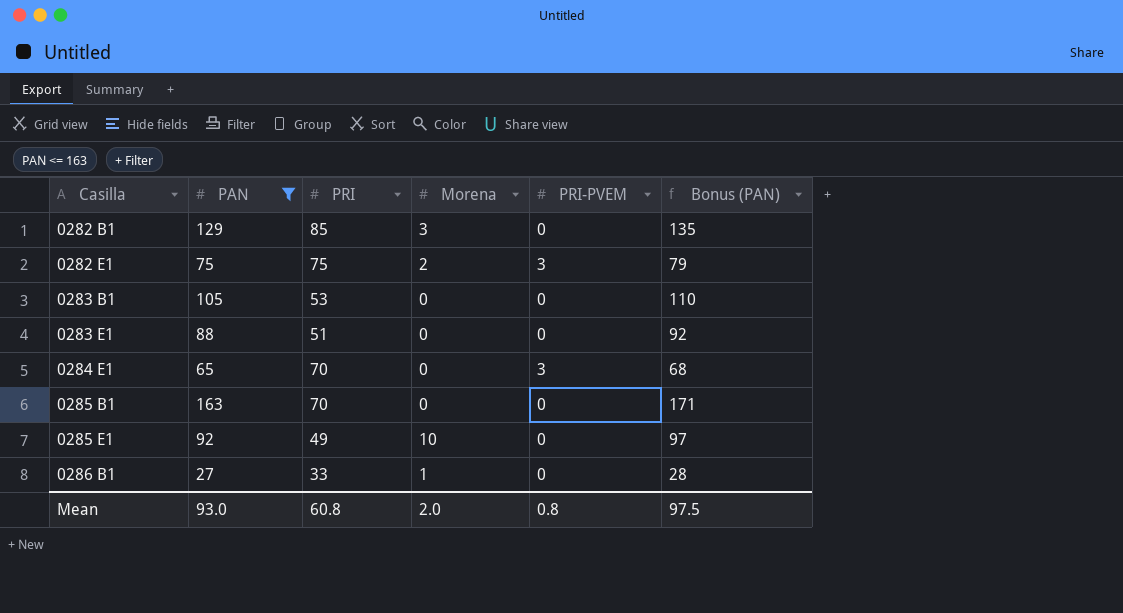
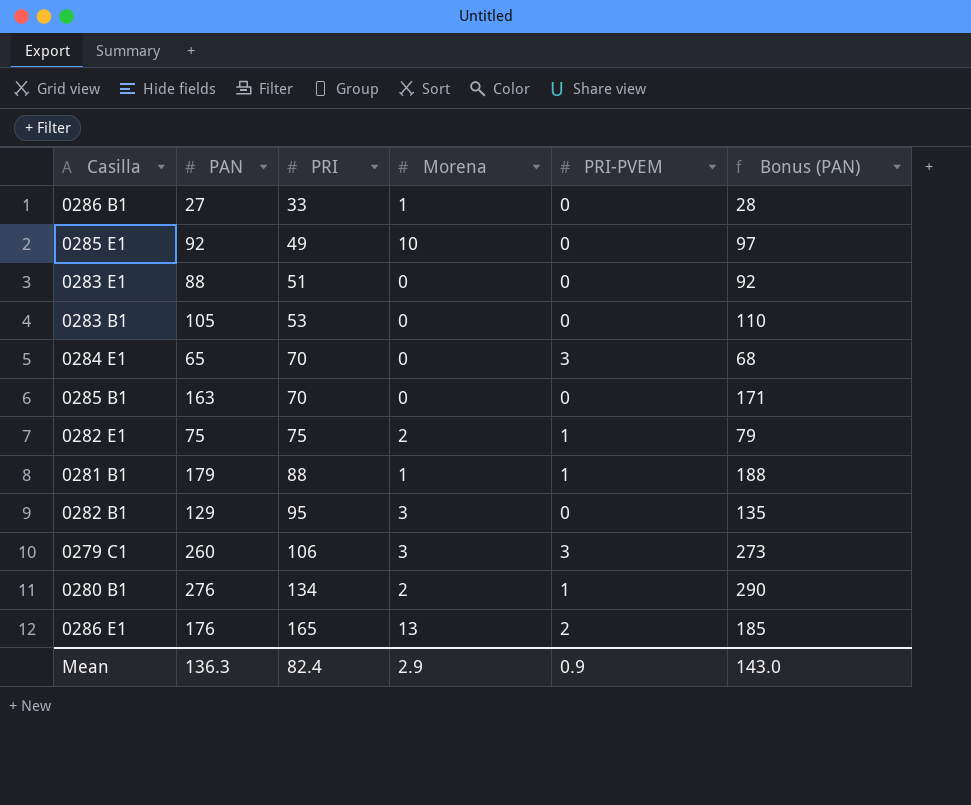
filter: PAN <= 163 -> none
row order: Casilla ascending -> PRI ascending
0282 E1 | PRI-PVEM: 3 -> 1
0282 B1 | PRI: 85 -> 95
Mean | PAN: 93.0 -> 136.3
Mean | PRI: 60.8 -> 82.4
Mean | Morena: 2.0 -> 2.9
Mean | PRI-PVEM: 0.8 -> 0.9
Mean | Bonus (PAN): 97.5 -> 143.0

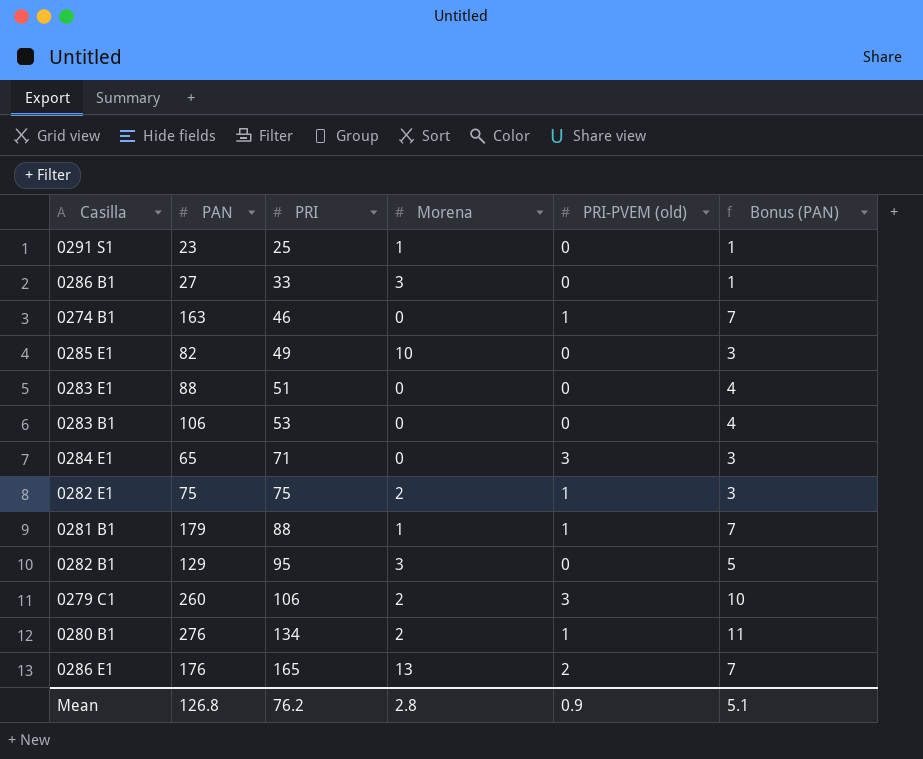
column name: PRI-PVEM -> PRI-PVEM (old)
column Bonus (PAN) | formula: [PAN] * 1.05 -> [PAN] * 0.04
row 0285 B1: 163 | 70 | 0 | 0 | 171 -> none
row 0291 S1: none -> 23 | 25 | 1 | 0 | 1
0286 B1 | Morena: 1 -> 3
row 0274 B1: none -> 163 | 46 | 0 | 1 | 7
0285 E1 | PAN: 92 -> 82
0283 B1 | PAN: 105 -> 106
0284 E1 | PRI: 70 -> 71
0279 C1 | Morena: 3 -> 2
Mean | PAN: 136.3 -> 126.8
Mean | PRI: 82.4 -> 76.2
Mean | Morena: 2.9 -> 2.8
Mean | Bonus (PAN): 143.0 -> 5.1

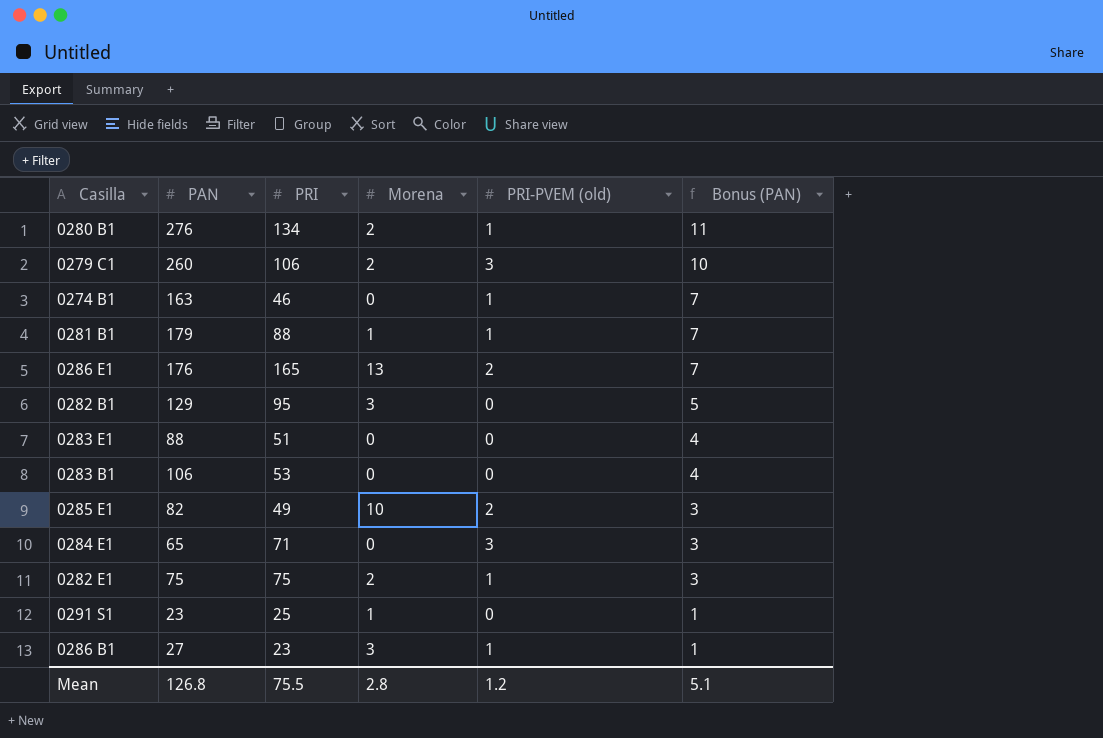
row order: PRI ascending -> Bonus (PAN) descending
0285 E1 | PRI-PVEM (old): 0 -> 2
0286 B1 | PRI: 33 -> 23
0286 B1 | PRI-PVEM (old): 0 -> 1
Mean | PRI: 76.2 -> 75.5
Mean | PRI-PVEM (old): 0.9 -> 1.2

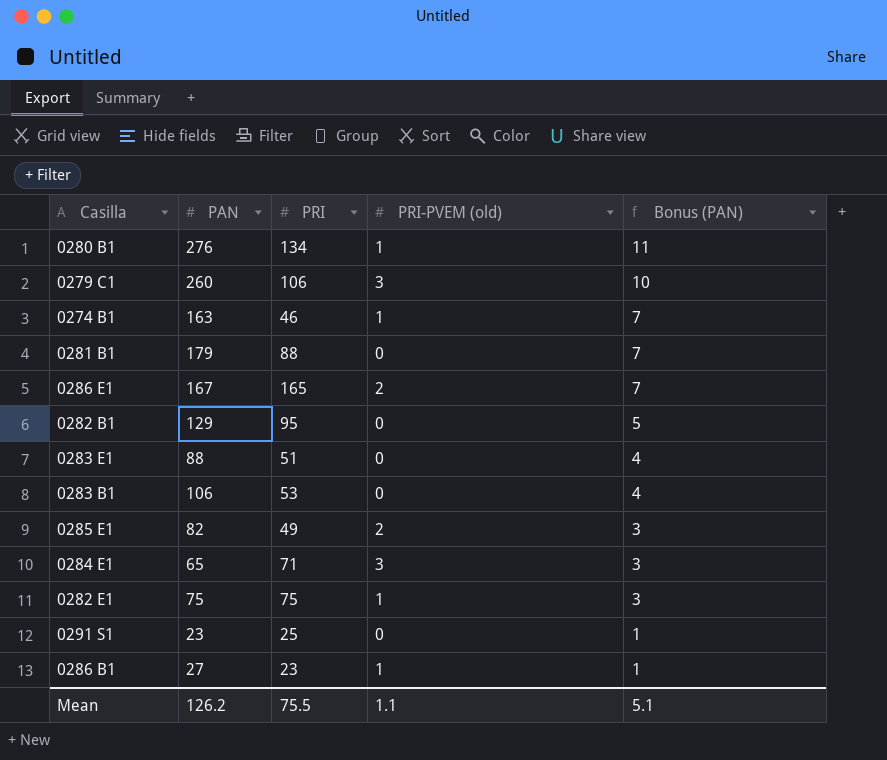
column Morena | position: 4 -> none
0281 B1 | PRI-PVEM (old): 1 -> 0
0286 E1 | PAN: 176 -> 167
Mean | PAN: 126.8 -> 126.2
Mean | PRI-PVEM (old): 1.2 -> 1.1

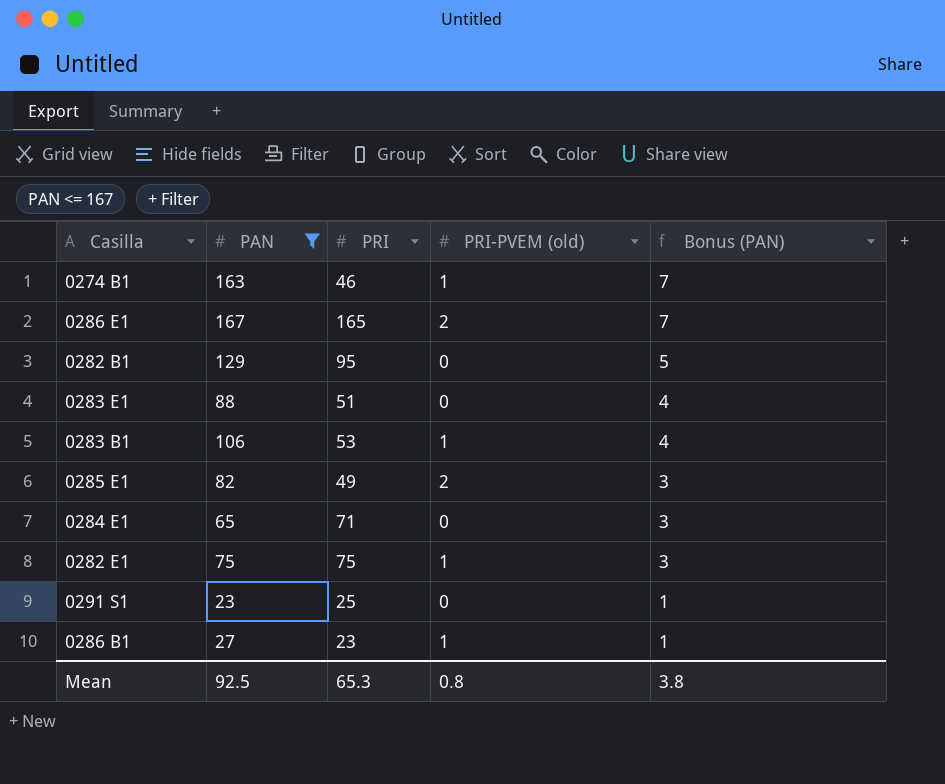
filter: none -> PAN <= 167
0283 B1 | PRI-PVEM (old): 0 -> 1
0284 E1 | PRI-PVEM (old): 3 -> 0
Mean | PAN: 126.2 -> 92.5
Mean | PRI: 75.5 -> 65.3
Mean | PRI-PVEM (old): 1.1 -> 0.8
Mean | Bonus (PAN): 5.1 -> 3.8

